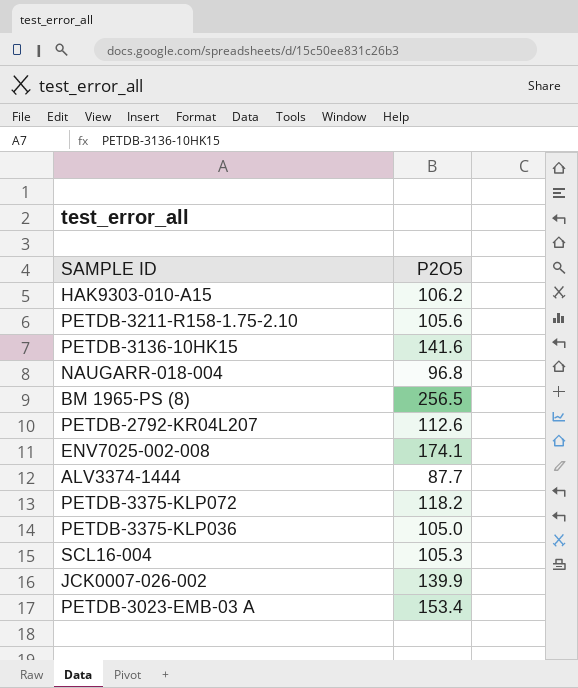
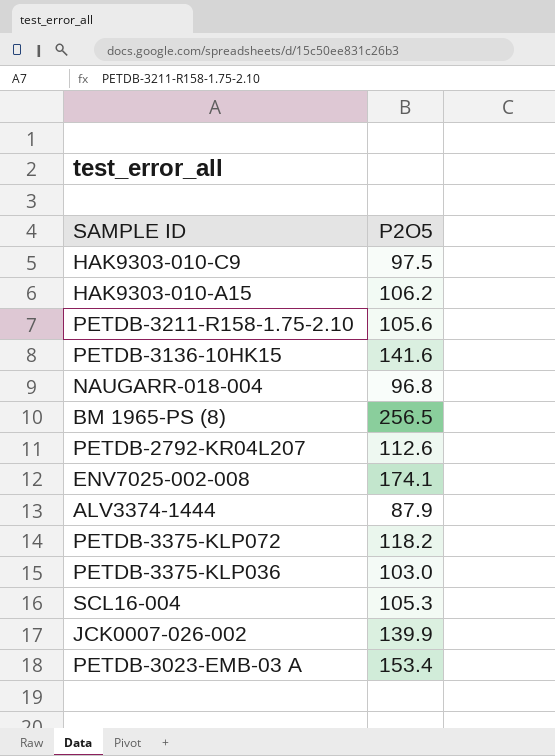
row HAK9303-010-C9: none -> 97.5
ALV3374-1444 | P2O5: 87.7 -> 87.9
PETDB-3375-KLP036 | P2O5: 105.0 -> 103.0

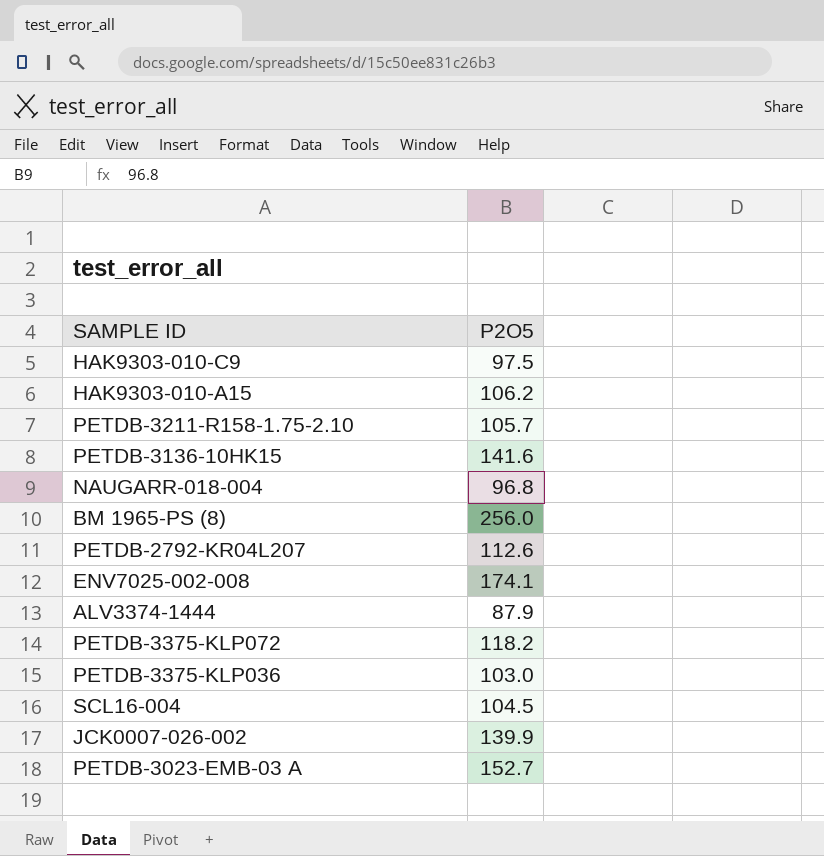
PETDB-3211-R158-1.75-2.10 | P2O5: 105.6 -> 105.7
BM 1965-PS (8) | P2O5: 256.5 -> 256.0
SCL16-004 | P2O5: 105.3 -> 104.5
PETDB-3023-EMB-03 A | P2O5: 153.4 -> 152.7

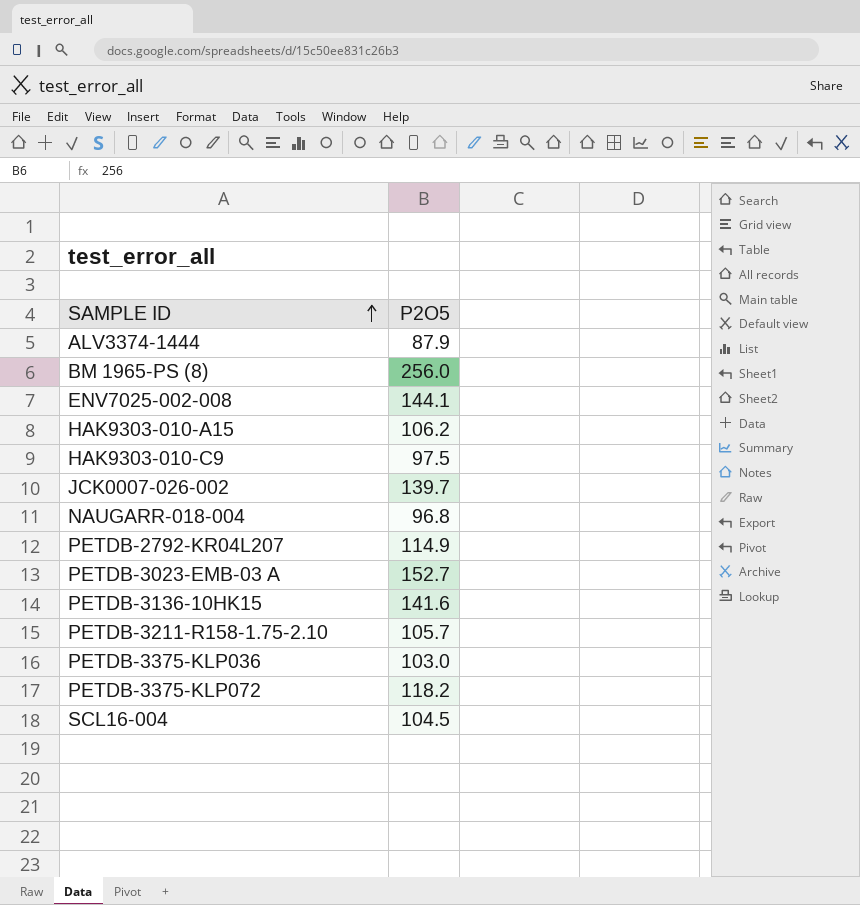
row order: none -> SAMPLE ID ascending
ENV7025-002-008 | P2O5: 174.1 -> 144.1
JCK0007-026-002 | P2O5: 139.9 -> 139.7
PETDB-2792-KR04L207 | P2O5: 112.6 -> 114.9

